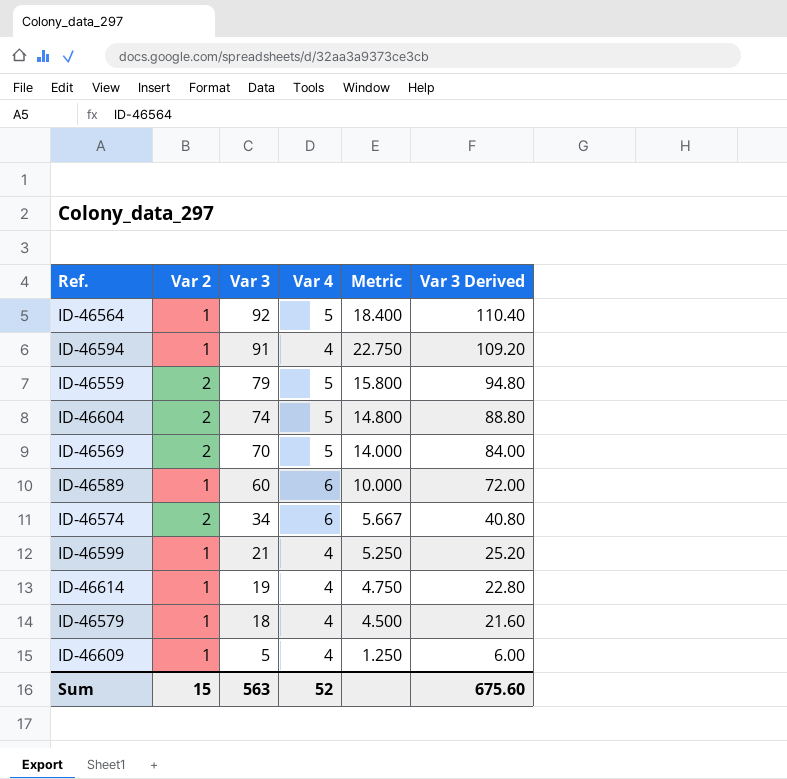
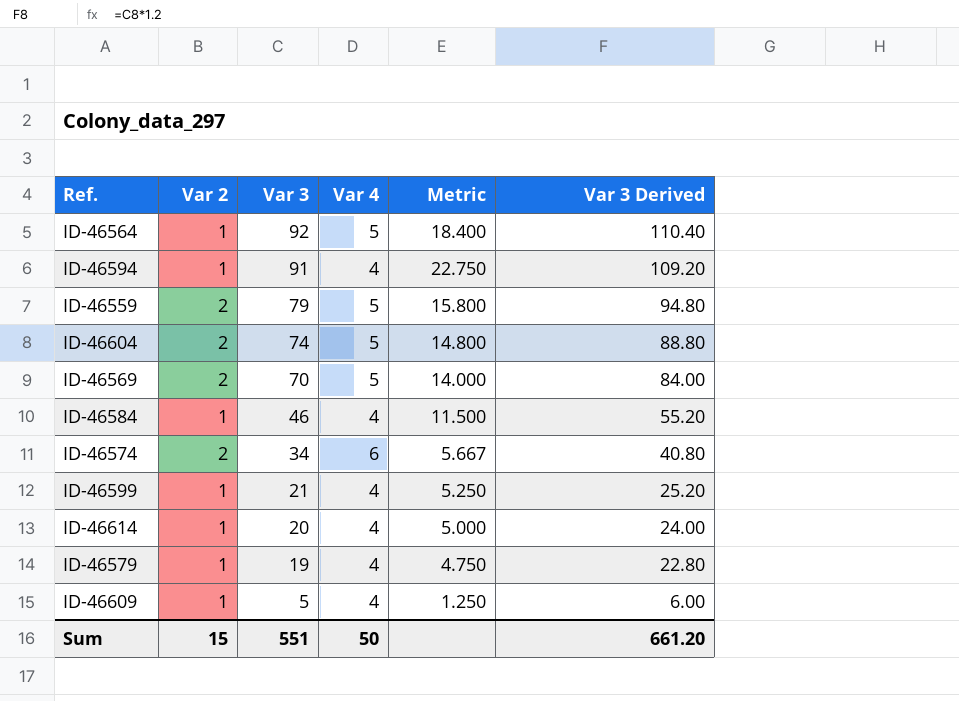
row ID-46589: 1 | 60 | 6 | 10.000 | 72.00 -> none
row ID-46584: none -> 1 | 46 | 4 | 11.500 | 55.20
ID-46614 | Var 3: 19 -> 20
ID-46614 | Metric: 4.750 -> 5.000
ID-46614 | Var 3 Derived: 22.80 -> 24.00
ID-46579 | Var 3: 18 -> 19
ID-46579 | Metric: 4.500 -> 4.750
ID-46579 | Var 3 Derived: 21.60 -> 22.80
Sum | Var 3: 563 -> 551
Sum | Var 4: 52 -> 50
Sum | Var 3 Derived: 675.60 -> 661.20

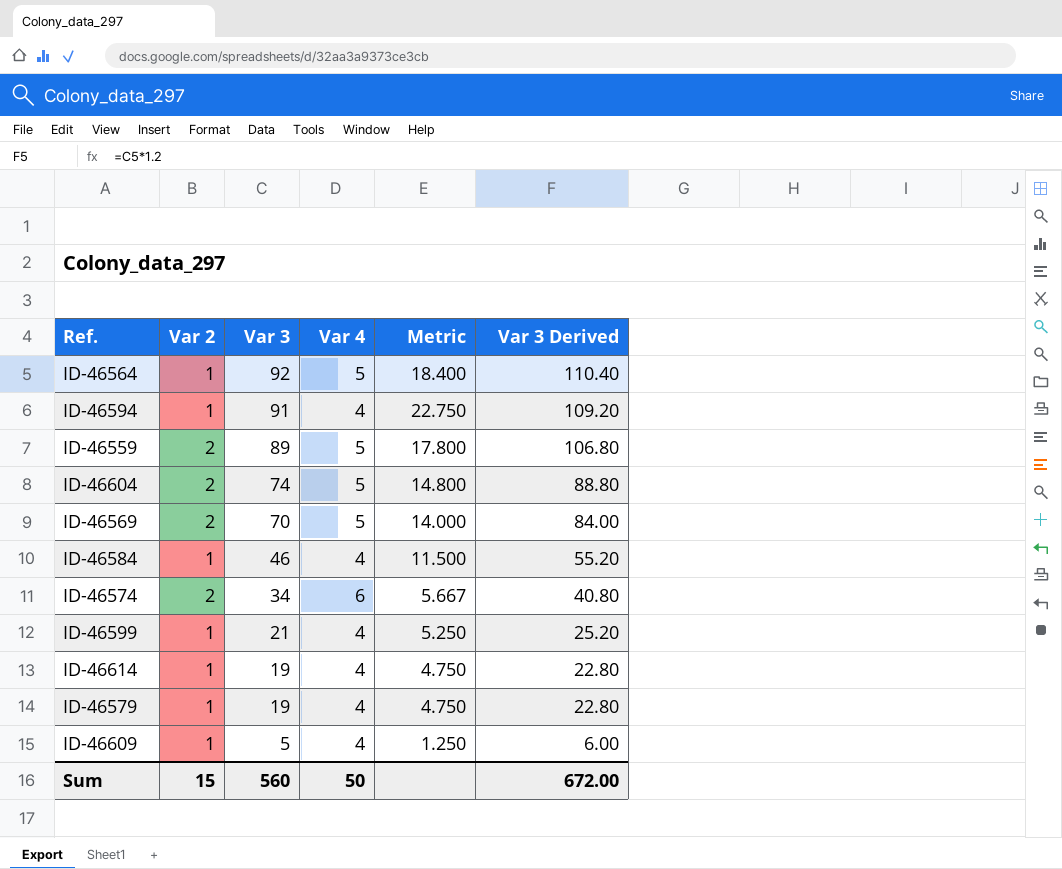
ID-46559 | Var 3: 79 -> 89
ID-46559 | Metric: 15.800 -> 17.800
ID-46559 | Var 3 Derived: 94.80 -> 106.80
ID-46614 | Var 3: 20 -> 19
ID-46614 | Metric: 5.000 -> 4.750
ID-46614 | Var 3 Derived: 24.00 -> 22.80
Sum | Var 3: 551 -> 560
Sum | Var 3 Derived: 661.20 -> 672.00

